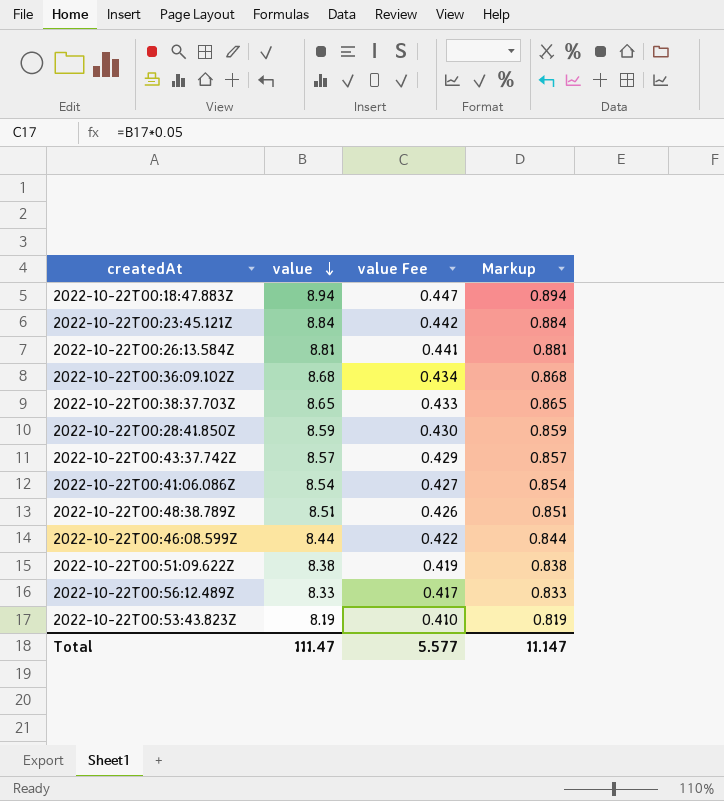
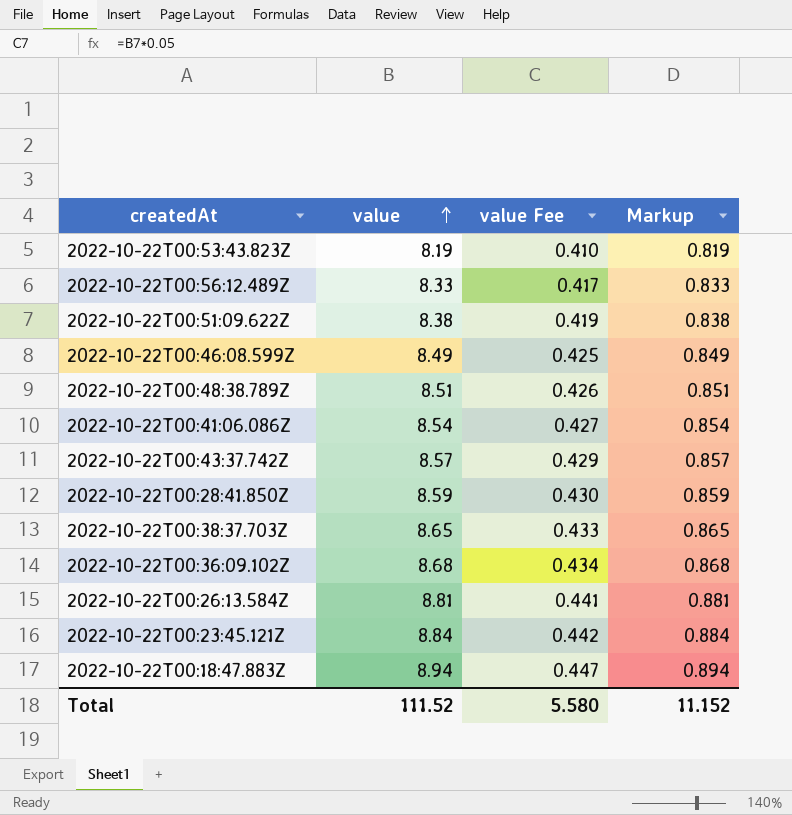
row order: value descending -> value ascending
2022-10-22T00:46:08.599Z | value: 8.44 -> 8.49
2022-10-22T00:46:08.599Z | value Fee: 0.422 -> 0.425
2022-10-22T00:46:08.599Z | Markup: 0.844 -> 0.849
Total | value: 111.47 -> 111.52
Total | value Fee: 5.577 -> 5.580
Total | Markup: 11.147 -> 11.152

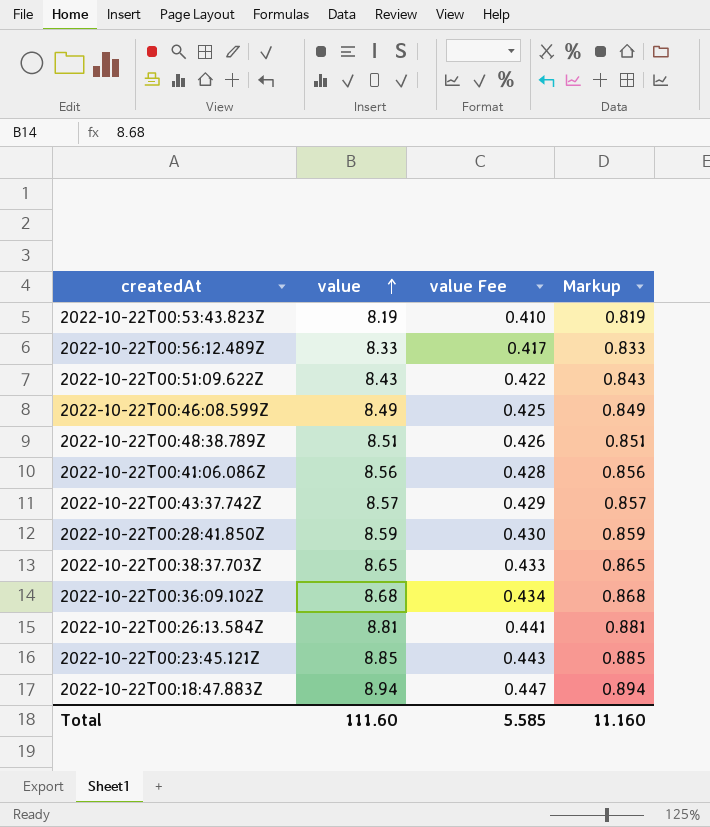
2022-10-22T00:51:09.622Z | value: 8.38 -> 8.43
2022-10-22T00:51:09.622Z | value Fee: 0.419 -> 0.422
2022-10-22T00:51:09.622Z | Markup: 0.838 -> 0.843
2022-10-22T00:41:06.086Z | value: 8.54 -> 8.56
2022-10-22T00:41:06.086Z | value Fee: 0.427 -> 0.428
2022-10-22T00:41:06.086Z | Markup: 0.854 -> 0.856
2022-10-22T00:23:45.121Z | value: 8.84 -> 8.85
2022-10-22T00:23:45.121Z | value Fee: 0.442 -> 0.443
2022-10-22T00:23:45.121Z | Markup: 0.884 -> 0.885
Total | value: 111.52 -> 111.60
Total | value Fee: 5.580 -> 5.585
Total | Markup: 11.152 -> 11.160

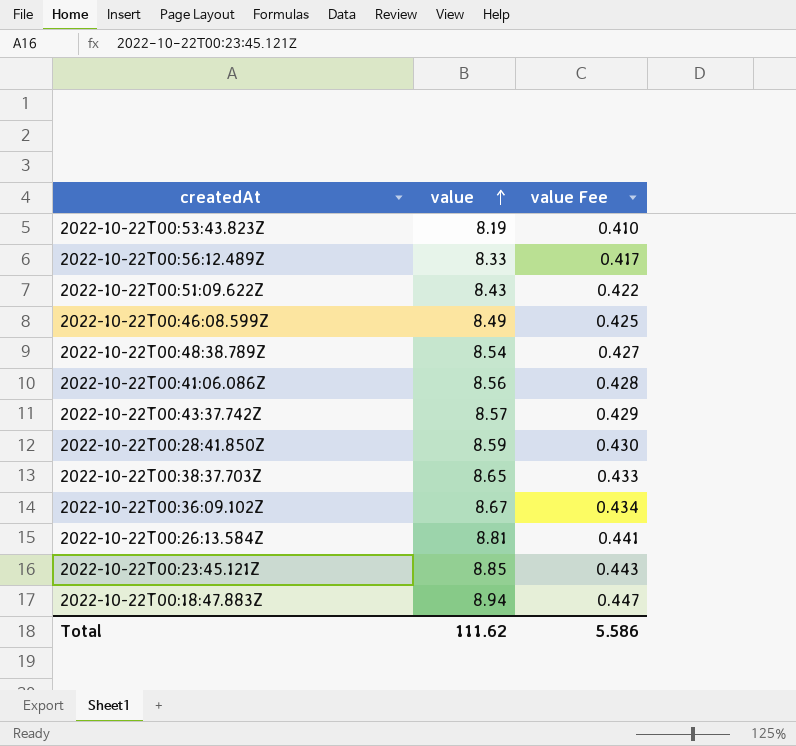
column Markup | formula: [value] * 0.1 -> none
2022-10-22T00:48:38.789Z | value: 8.51 -> 8.54
2022-10-22T00:48:38.789Z | value Fee: 0.426 -> 0.427
2022-10-22T00:36:09.102Z | value: 8.68 -> 8.67
Total | value: 111.60 -> 111.62
Total | value Fee: 5.585 -> 5.586

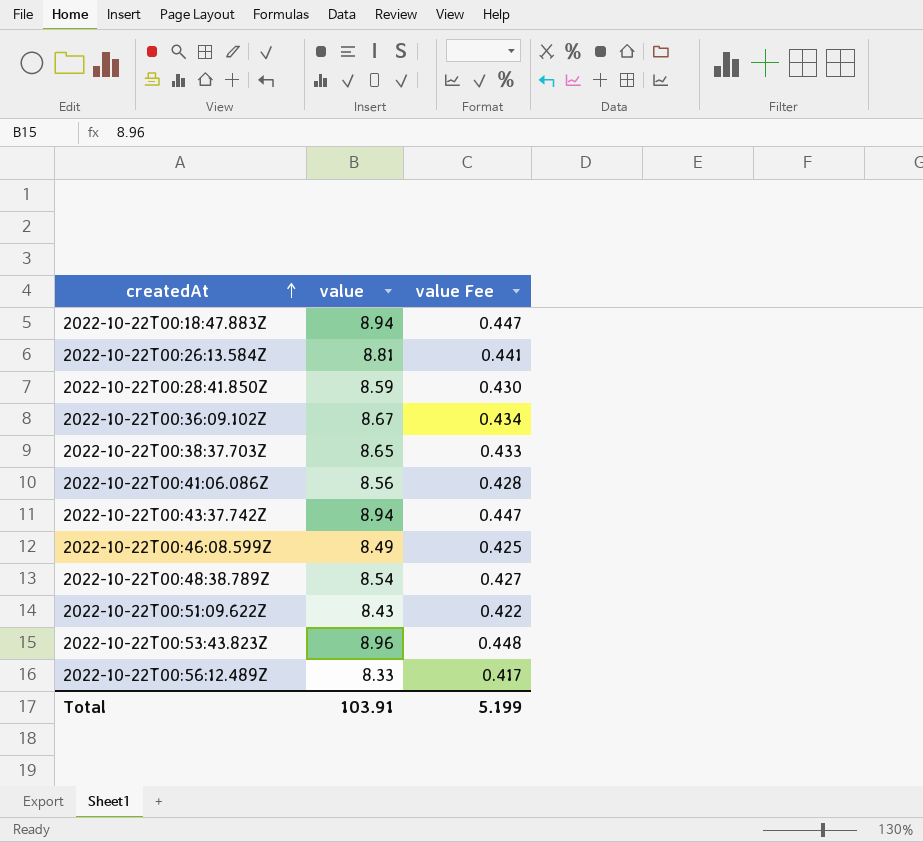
row order: value ascending -> createdAt ascending
row 2022-10-22T00:23:45.121Z: 8.85 | 0.443 -> none
2022-10-22T00:43:37.742Z | value: 8.57 -> 8.94
2022-10-22T00:43:37.742Z | value Fee: 0.429 -> 0.447
2022-10-22T00:53:43.823Z | value: 8.19 -> 8.96
2022-10-22T00:53:43.823Z | value Fee: 0.410 -> 0.448
Total | value: 111.62 -> 103.91
Total | value Fee: 5.586 -> 5.199

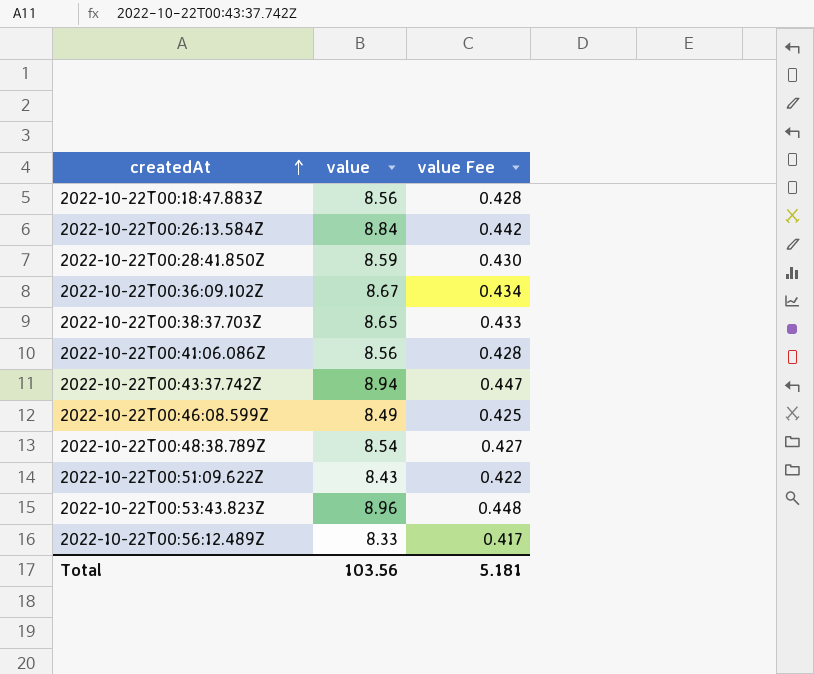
2022-10-22T00:18:47.883Z | value: 8.94 -> 8.56
2022-10-22T00:18:47.883Z | value Fee: 0.447 -> 0.428
2022-10-22T00:26:13.584Z | value: 8.81 -> 8.84
2022-10-22T00:26:13.584Z | value Fee: 0.441 -> 0.442
Total | value: 103.91 -> 103.56
Total | value Fee: 5.199 -> 5.181

